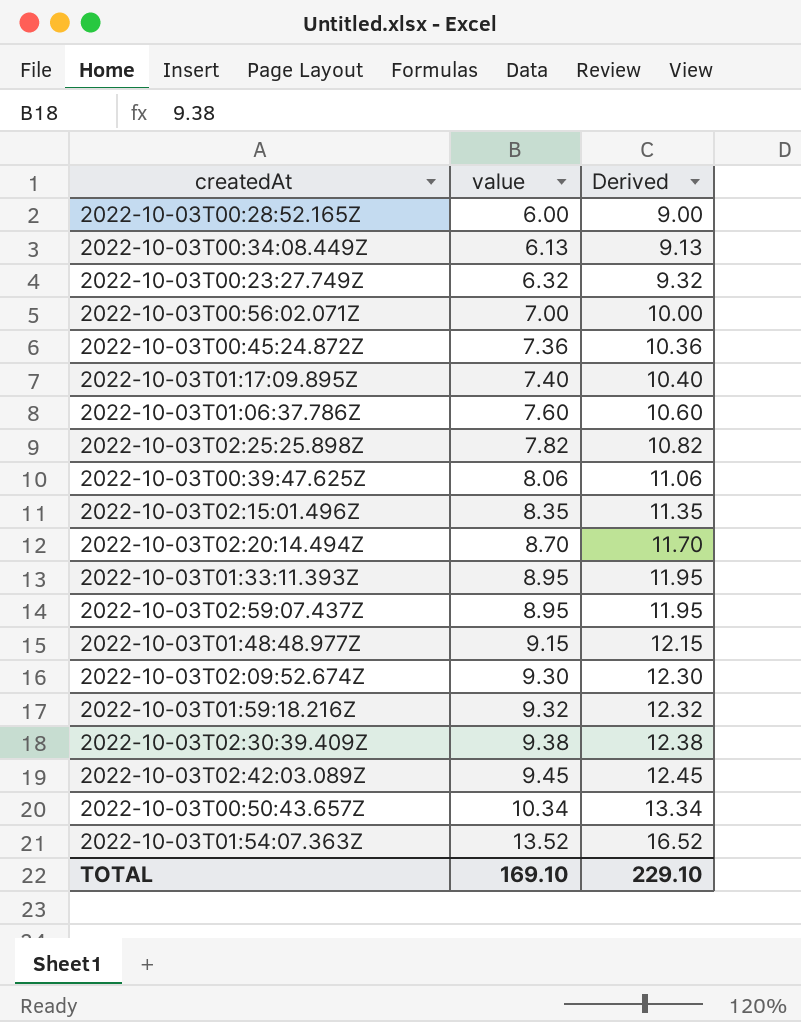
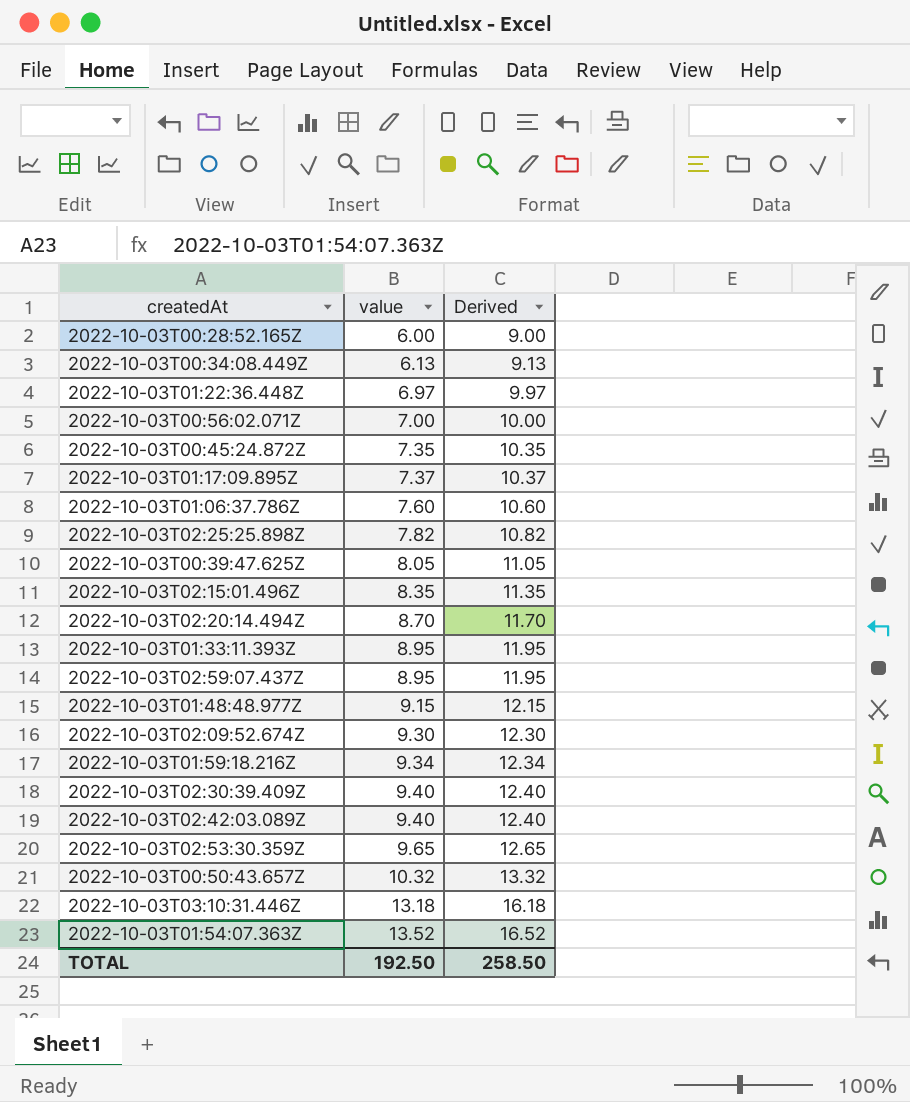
row 2022-10-03T00:23:27.749Z: 6.32 | 9.32 -> none
row 2022-10-03T01:22:36.448Z: none -> 6.97 | 9.97
2022-10-03T00:45:24.872Z | value: 7.36 -> 7.35
2022-10-03T00:45:24.872Z | Derived: 10.36 -> 10.35
2022-10-03T01:17:09.895Z | value: 7.40 -> 7.37
2022-10-03T01:17:09.895Z | Derived: 10.40 -> 10.37
2022-10-03T00:39:47.625Z | value: 8.06 -> 8.05
2022-10-03T00:39:47.625Z | Derived: 11.06 -> 11.05
2022-10-03T01:59:18.216Z | value: 9.32 -> 9.34
2022-10-03T01:59:18.216Z | Derived: 12.32 -> 12.34
2022-10-03T02:30:39.409Z | value: 9.38 -> 9.40
2022-10-03T02:30:39.409Z | Derived: 12.38 -> 12.40
2022-10-03T02:42:03.089Z | value: 9.45 -> 9.40
2022-10-03T02:42:03.089Z | Derived: 12.45 -> 12.40
row 2022-10-03T02:53:30.359Z: none -> 9.65 | 12.65
2022-10-03T00:50:43.657Z | value: 10.34 -> 10.32
2022-10-03T00:50:43.657Z | Derived: 13.34 -> 13.32
row 2022-10-03T03:10:31.446Z: none -> 13.18 | 16.18
TOTAL | value: 169.10 -> 192.50
TOTAL | Derived: 229.10 -> 258.50

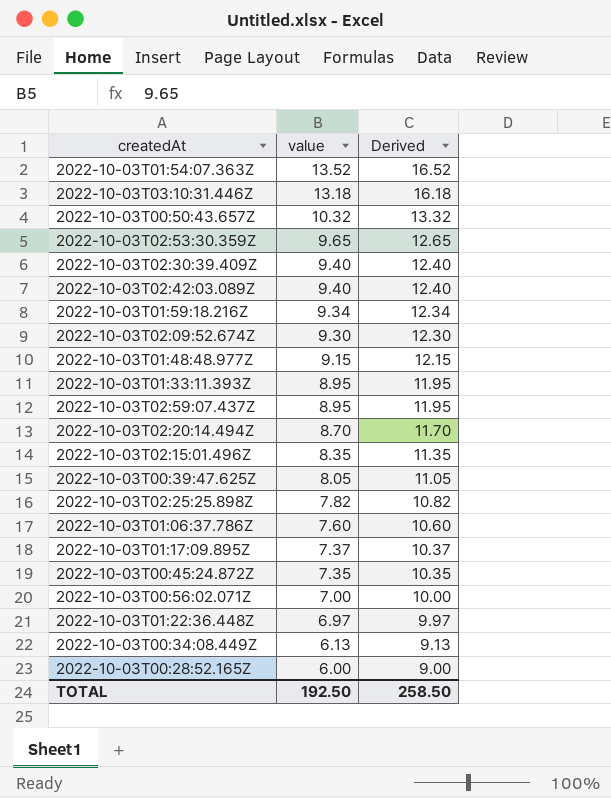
row order: value ascending -> value descending

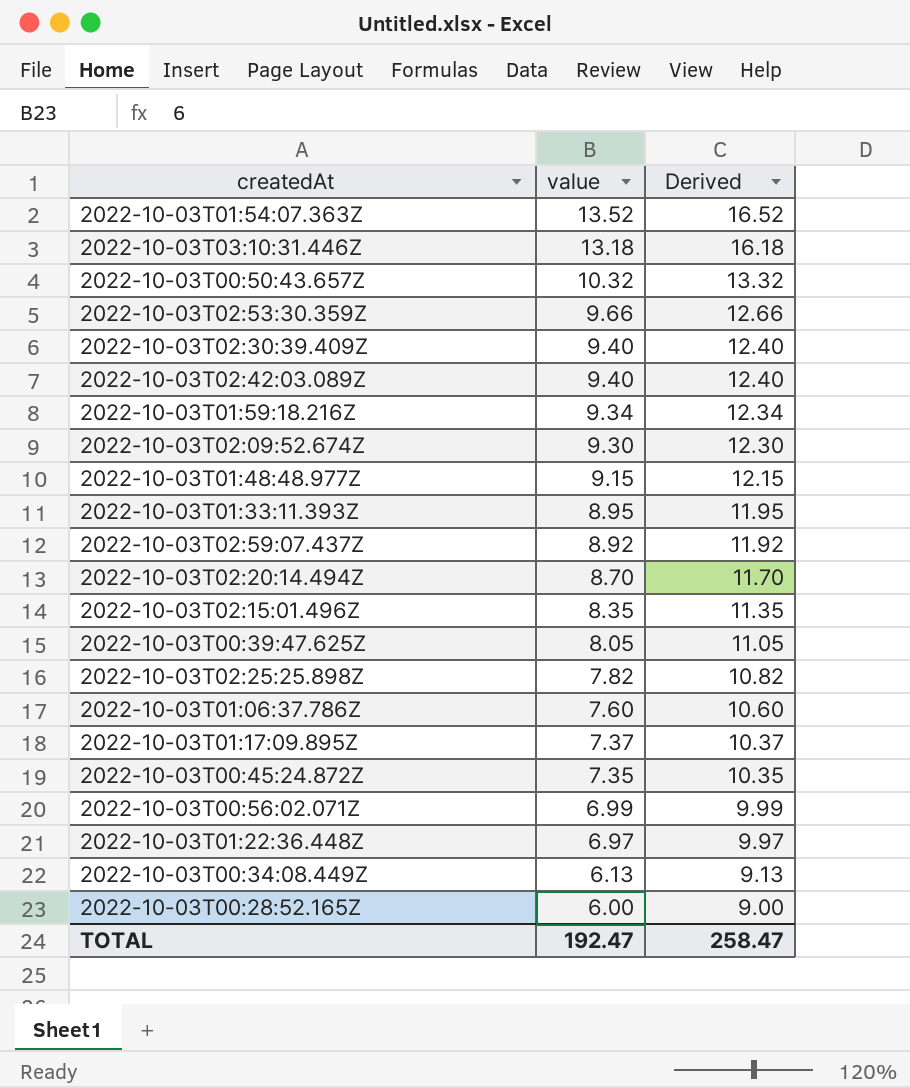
2022-10-03T02:53:30.359Z | value: 9.65 -> 9.66
2022-10-03T02:53:30.359Z | Derived: 12.65 -> 12.66
2022-10-03T02:59:07.437Z | value: 8.95 -> 8.92
2022-10-03T02:59:07.437Z | Derived: 11.95 -> 11.92
2022-10-03T00:56:02.071Z | value: 7.00 -> 6.99
2022-10-03T00:56:02.071Z | Derived: 10.00 -> 9.99
TOTAL | value: 192.50 -> 192.47
TOTAL | Derived: 258.50 -> 258.47

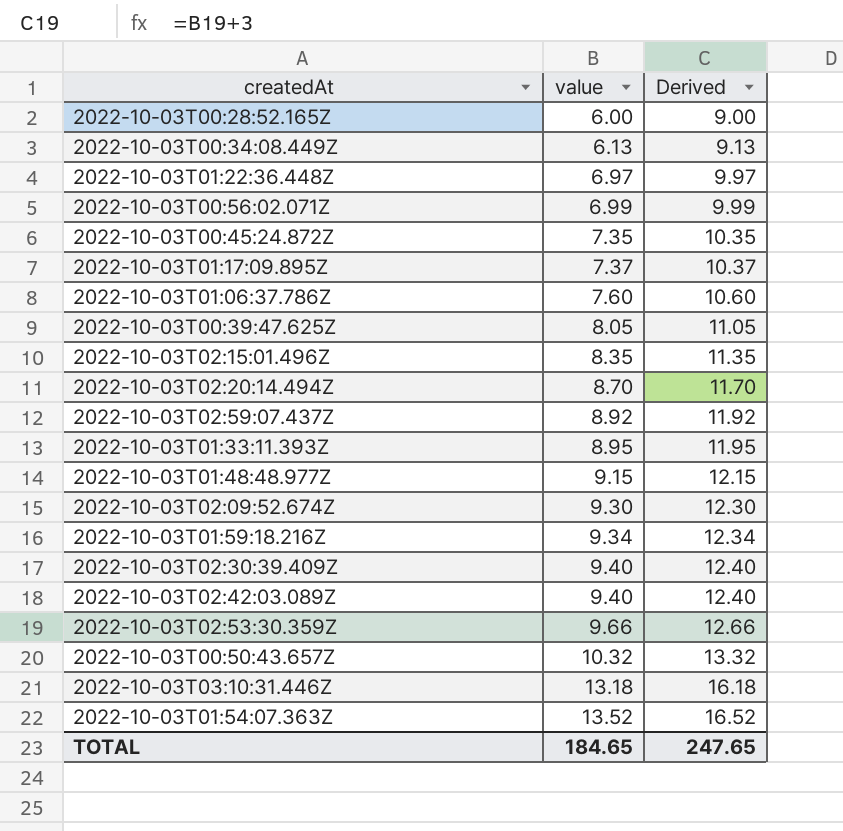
row order: value descending -> value ascending
row 2022-10-03T02:25:25.898Z: 7.82 | 10.82 -> none
TOTAL | value: 192.47 -> 184.65
TOTAL | Derived: 258.47 -> 247.65

